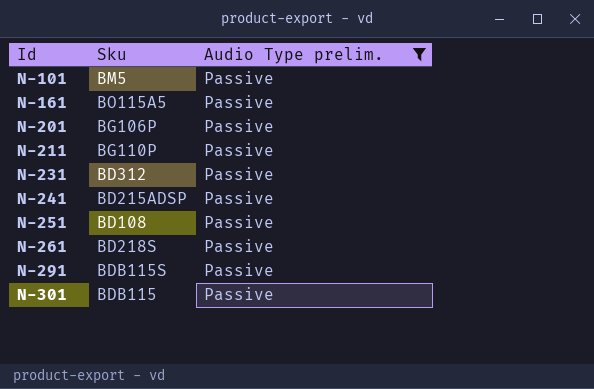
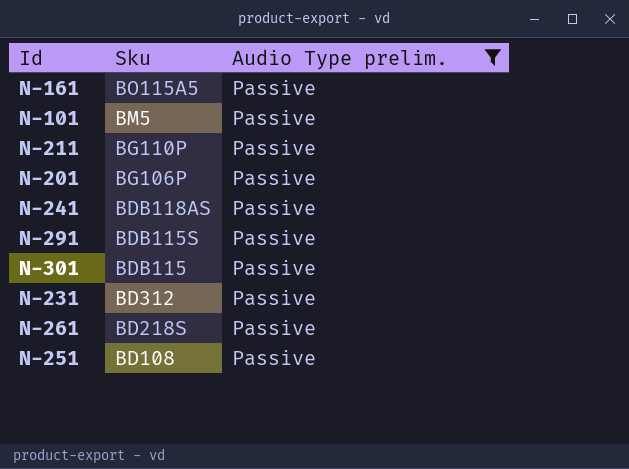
row order: Id ascending -> Sku descending
N-241 | Sku: BD215ADSP -> BDB118AS

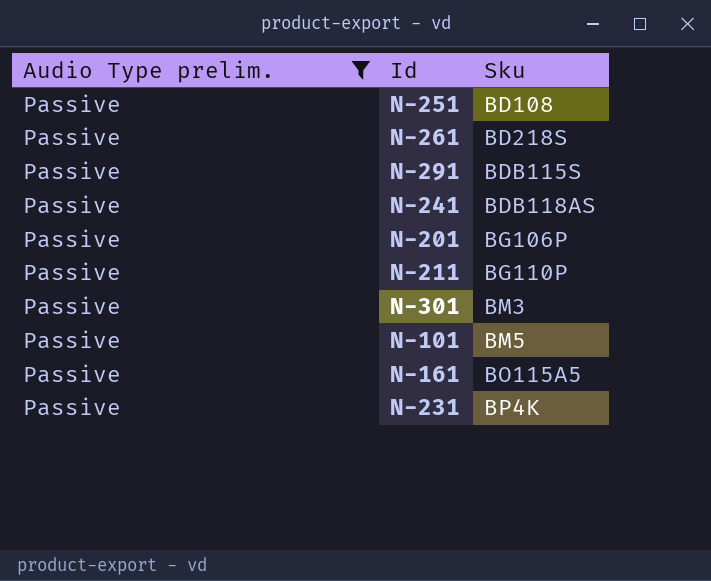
row order: Sku descending -> Sku ascending
column Audio Type prelim. | position: 3 -> 1
N-301 | Sku: BDB115 -> BM3
N-231 | Sku: BD312 -> BP4K

